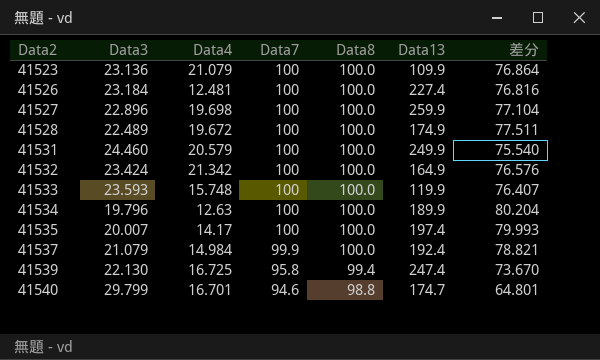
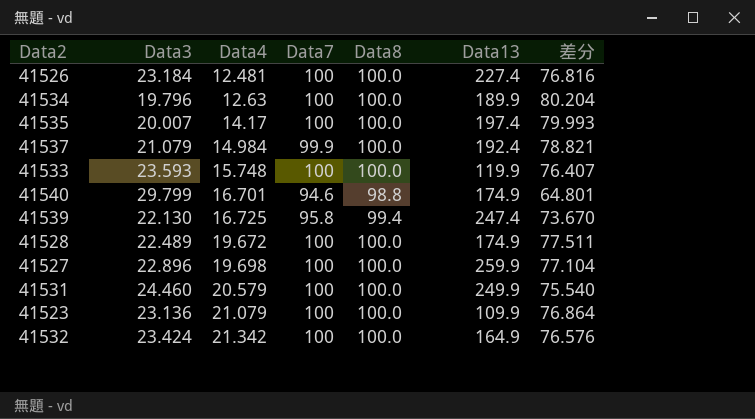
row order: Data2 ascending -> Data4 ascending
41540 | Data13: 174.7 -> 174.9

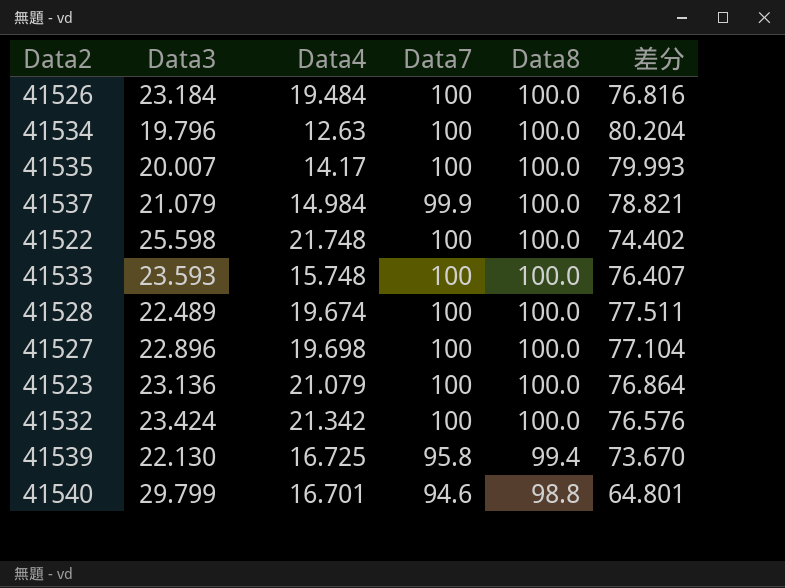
row order: Data4 ascending -> Data8 descending
column Data13 | position: 6 -> none
row 41531: 24.460 | 20.579 | 100 | 100.0 | 249.9 | 75.540 -> none
41526 | Data4: 12.481 -> 19.484
row 41522: none -> 25.598 | 21.748 | 100 | 100.0 | 74.402
41528 | Data4: 19.672 -> 19.674

